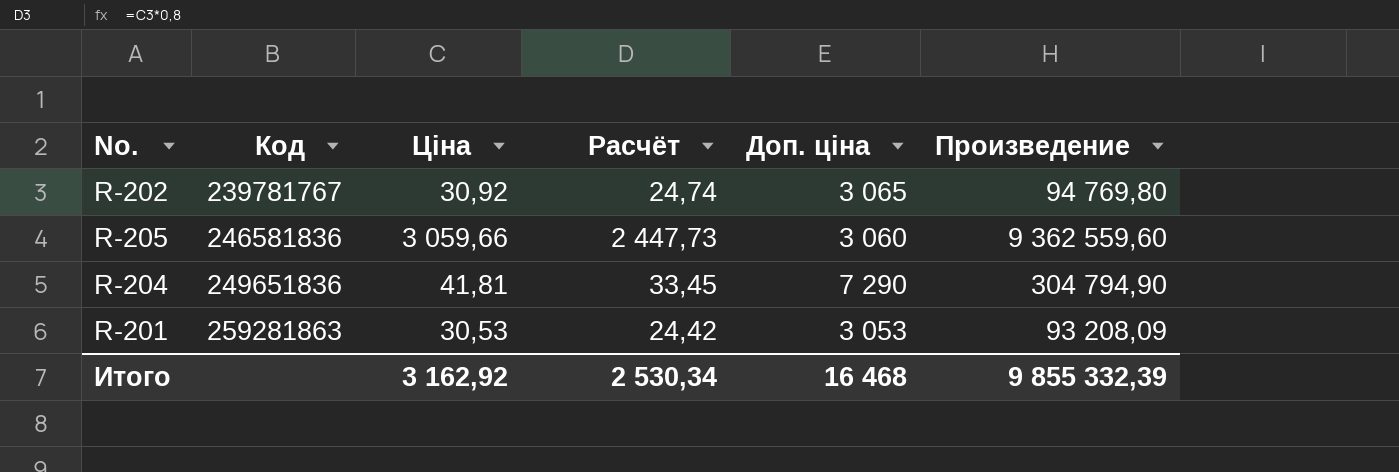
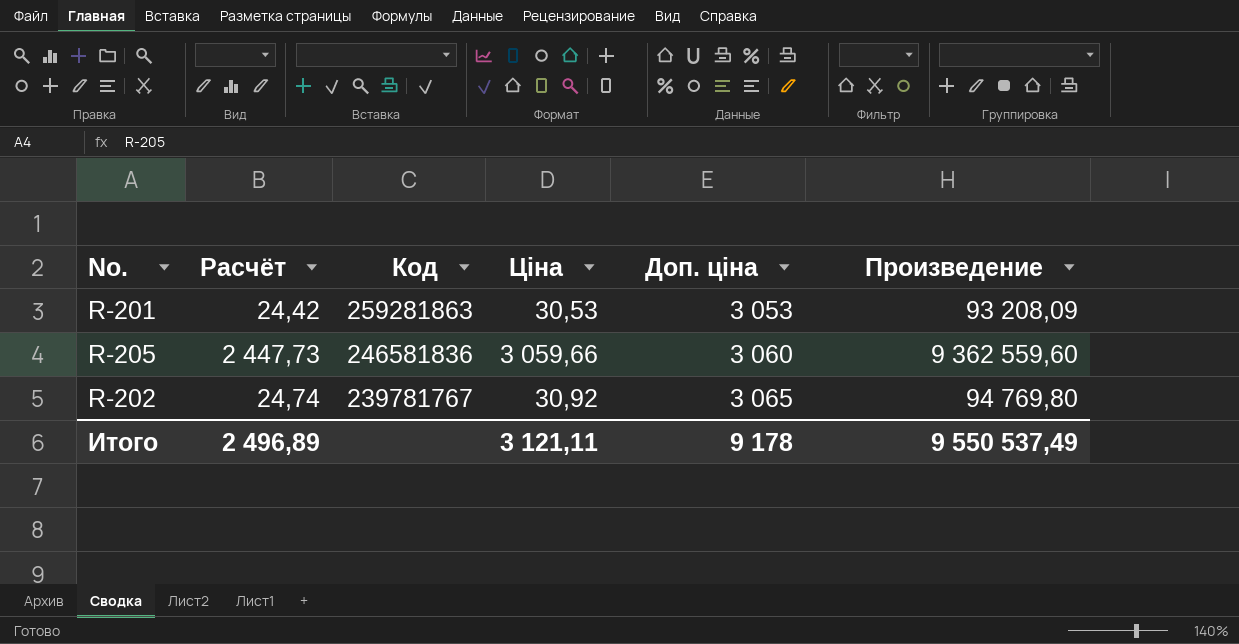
row order: Код ascending -> Код descending
column Расчёт | position: 4 -> 2
row R-204: 249651836 | 41,81 | 33,45 | 7 290 | 304 794,90 -> none
Итого | Расчёт: 2 530,34 -> 2 496,89
Итого | Ціна: 3 162,92 -> 3 121,11
Итого | Доп. ціна: 16 468 -> 9 178
Итого | Произведение: 9 855 332,39 -> 9 550 537,49

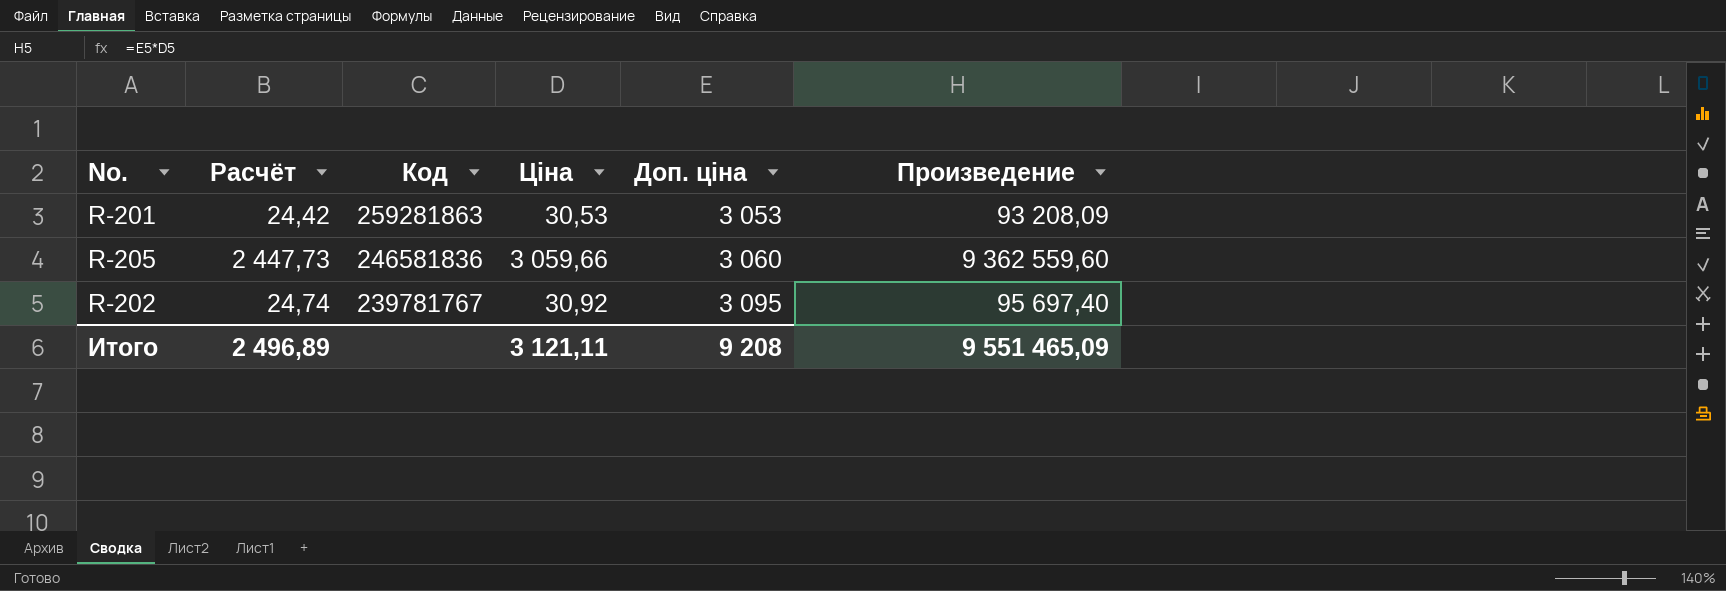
R-202 | Доп. ціна: 3 065 -> 3 095
R-202 | Произведение: 94 769,80 -> 95 697,40
Итого | Доп. ціна: 9 178 -> 9 208
Итого | Произведение: 9 550 537,49 -> 9 551 465,09

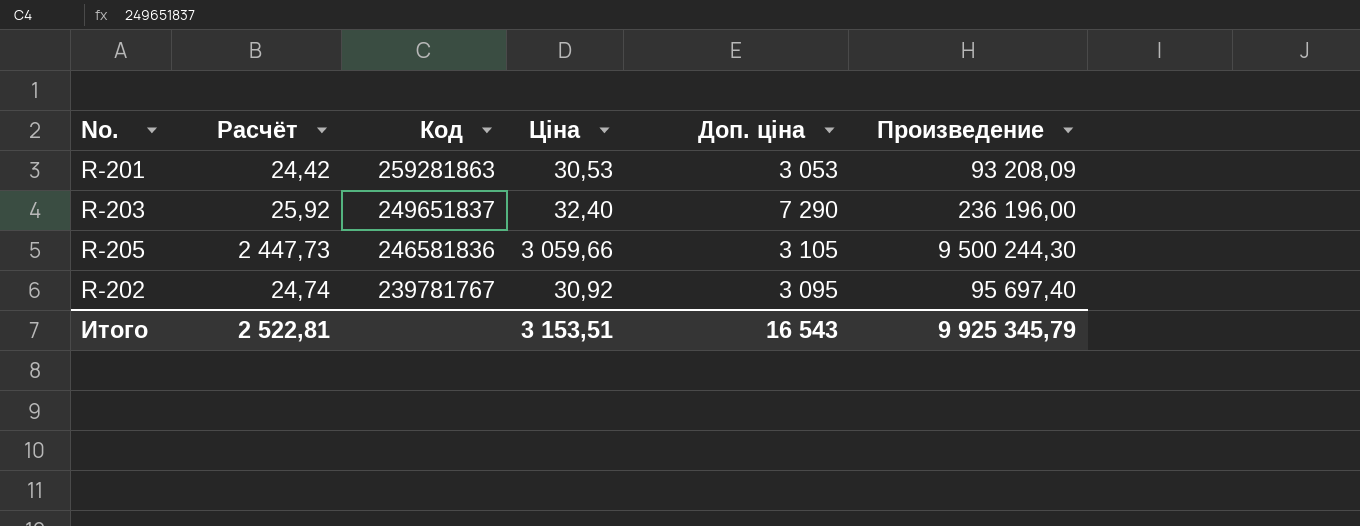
row R-203: none -> 25,92 | 249651837 | 32,40 | 7 290 | 236 196,00
R-205 | Доп. ціна: 3 060 -> 3 105
R-205 | Произведение: 9 362 559,60 -> 9 500 244,30
Итого | Расчёт: 2 496,89 -> 2 522,81
Итого | Ціна: 3 121,11 -> 3 153,51
Итого | Доп. ціна: 9 208 -> 16 543
Итого | Произведение: 9 551 465,09 -> 9 925 345,79

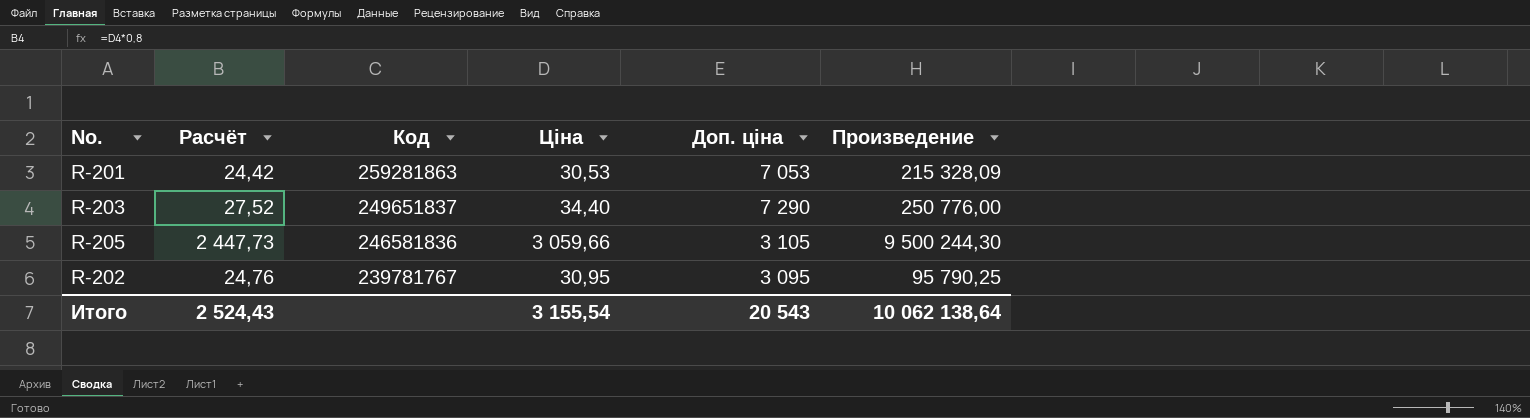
R-201 | Доп. ціна: 3 053 -> 7 053
R-201 | Произведение: 93 208,09 -> 215 328,09
R-203 | Расчёт: 25,92 -> 27,52
R-203 | Ціна: 32,40 -> 34,40
R-203 | Произведение: 236 196,00 -> 250 776,00
R-202 | Расчёт: 24,74 -> 24,76
R-202 | Ціна: 30,92 -> 30,95
R-202 | Произведение: 95 697,40 -> 95 790,25
Итого | Расчёт: 2 522,81 -> 2 524,43
Итого | Ціна: 3 153,51 -> 3 155,54
Итого | Доп. ціна: 16 543 -> 20 543
Итого | Произведение: 9 925 345,79 -> 10 062 138,64

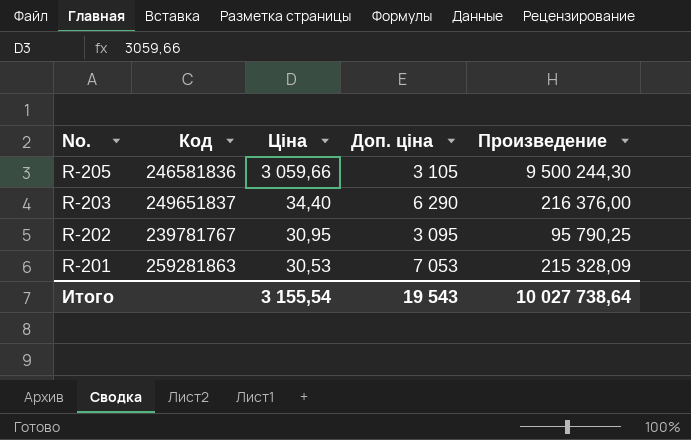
row order: Код descending -> No. descending
column Расчёт | formula: [Ціна] * 0,8 -> none
R-203 | Доп. ціна: 7 290 -> 6 290
R-203 | Произведение: 250 776,00 -> 216 376,00
Итого | Доп. ціна: 20 543 -> 19 543
Итого | Произведение: 10 062 138,64 -> 10 027 738,64

